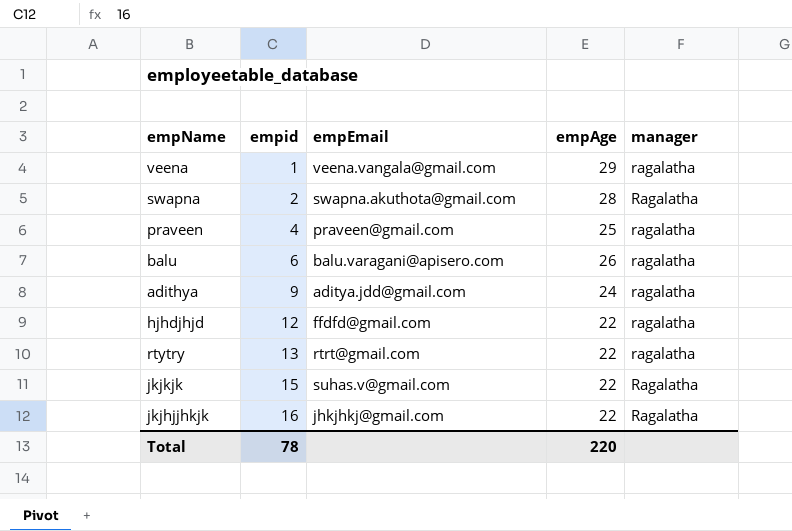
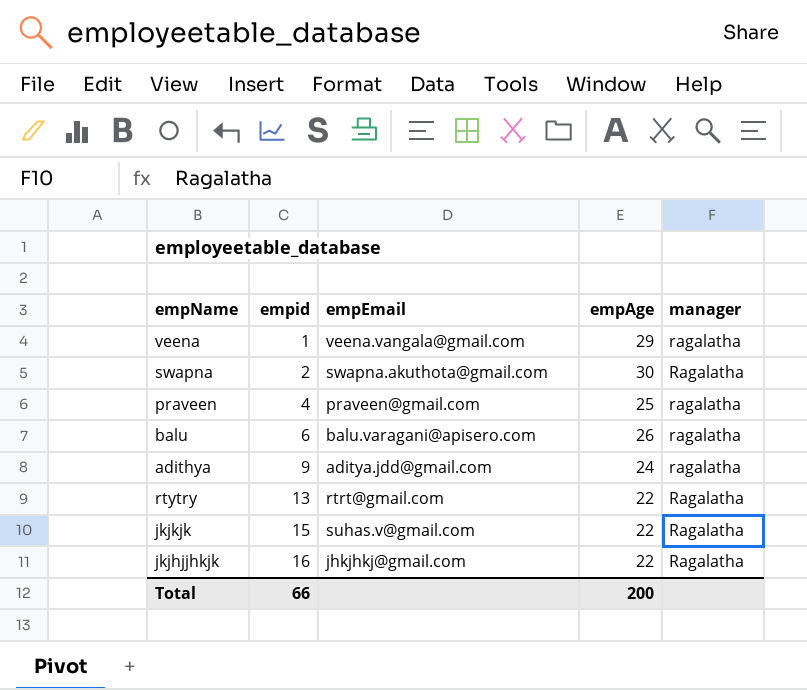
row hjhdjhjd: 12 | ffdfd@gmail.com | 22 | ragalatha -> none
swapna | empAge: 28 -> 30
rtytry | manager: ragalatha -> Ragalatha
Total | empid: 78 -> 66
Total | empAge: 220 -> 200

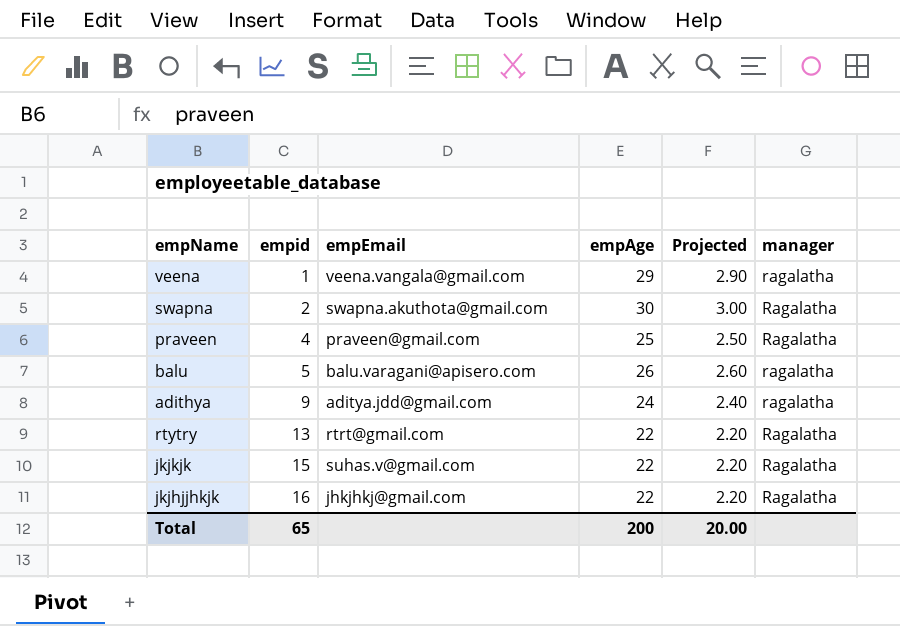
column Projected | formula: none -> [empAge] * 0.1
praveen | manager: ragalatha -> Ragalatha
balu | empid: 6 -> 5
Total | empid: 66 -> 65

